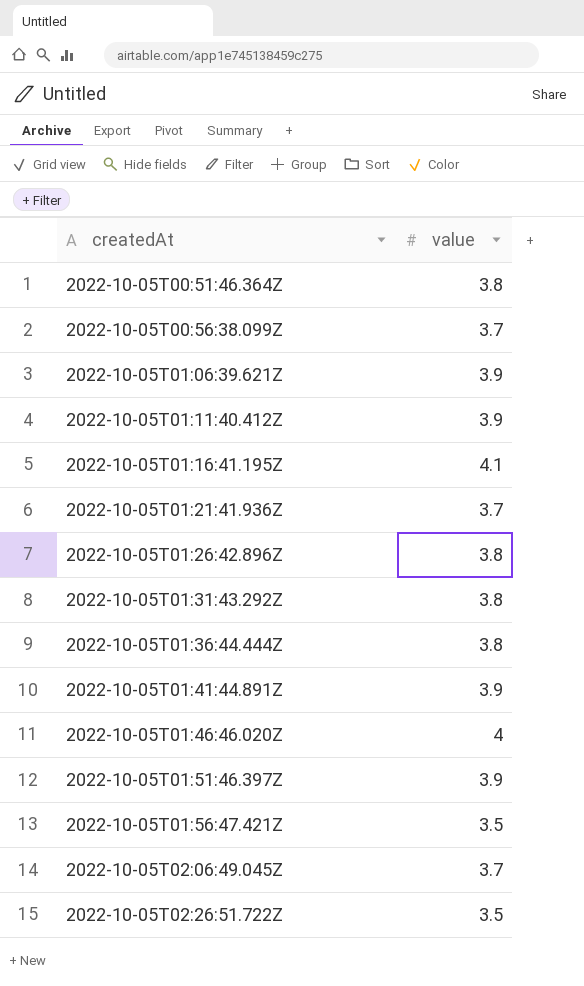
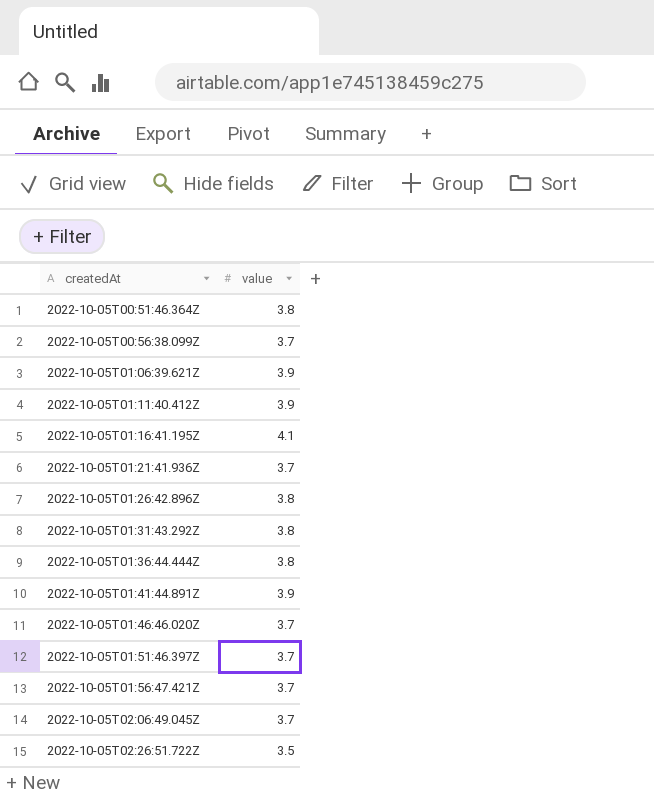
2022-10-05T01:46:46.020Z | value: 4 -> 3.7
2022-10-05T01:51:46.397Z | value: 3.9 -> 3.7
2022-10-05T01:56:47.421Z | value: 3.5 -> 3.7

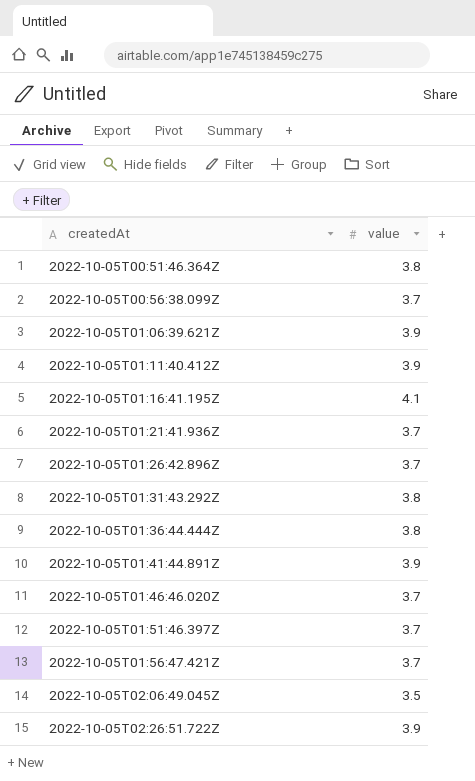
2022-10-05T01:26:42.896Z | value: 3.8 -> 3.7
2022-10-05T02:06:49.045Z | value: 3.7 -> 3.5
2022-10-05T02:26:51.722Z | value: 3.5 -> 3.9

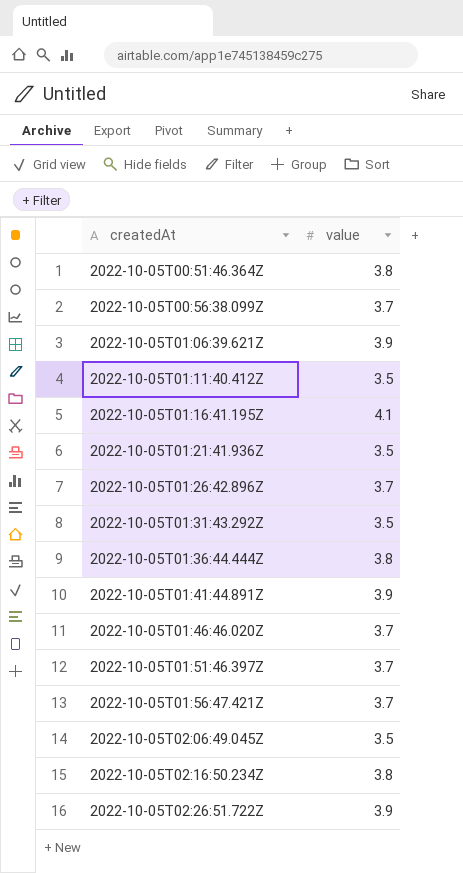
2022-10-05T01:11:40.412Z | value: 3.9 -> 3.5
2022-10-05T01:21:41.936Z | value: 3.7 -> 3.5
2022-10-05T01:31:43.292Z | value: 3.8 -> 3.5
row 2022-10-05T02:16:50.234Z: none -> 3.8

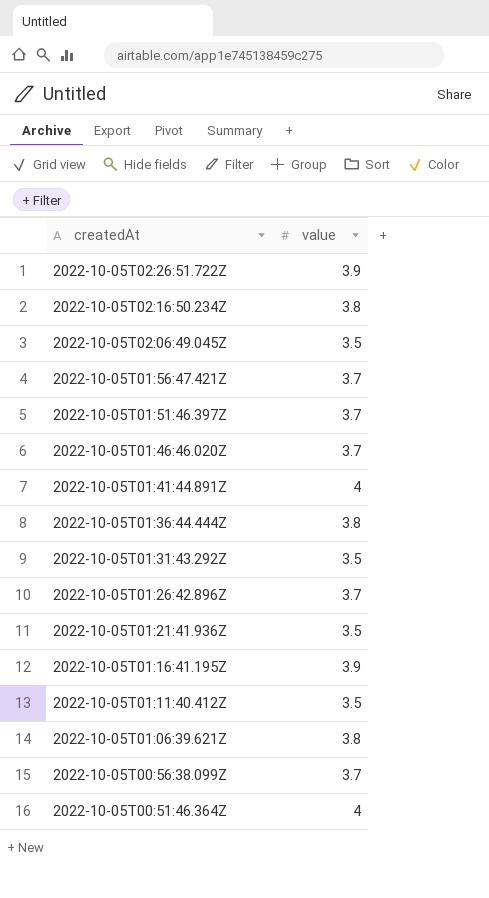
row order: createdAt ascending -> createdAt descending
2022-10-05T01:41:44.891Z | value: 3.9 -> 4
2022-10-05T01:16:41.195Z | value: 4.1 -> 3.9
2022-10-05T01:06:39.621Z | value: 3.9 -> 3.8
2022-10-05T00:51:46.364Z | value: 3.8 -> 4

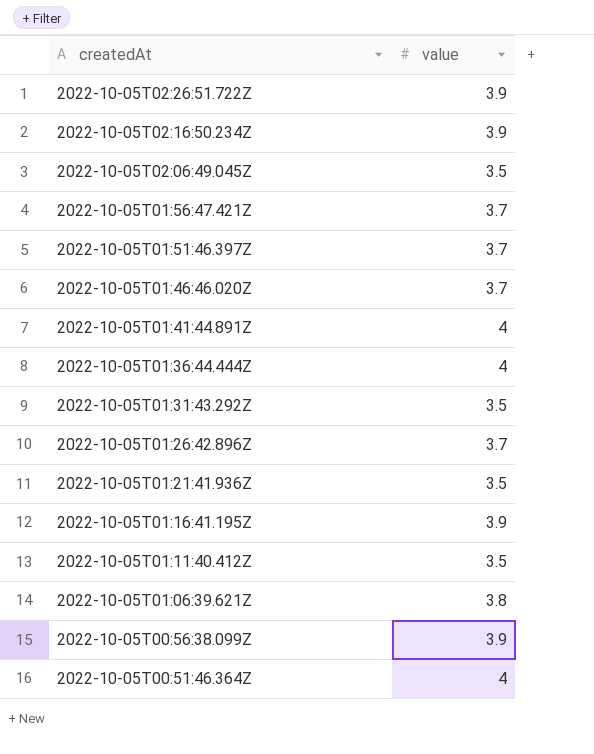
2022-10-05T02:16:50.234Z | value: 3.8 -> 3.9
2022-10-05T01:36:44.444Z | value: 3.8 -> 4
2022-10-05T00:56:38.099Z | value: 3.7 -> 3.9

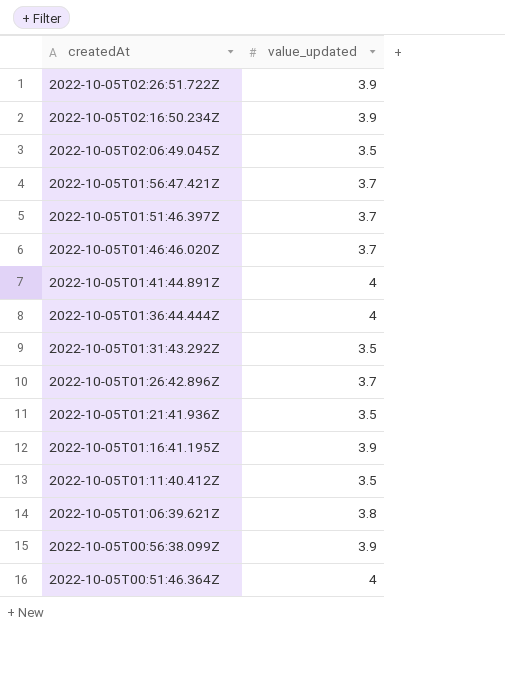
column name: value -> value_updated

